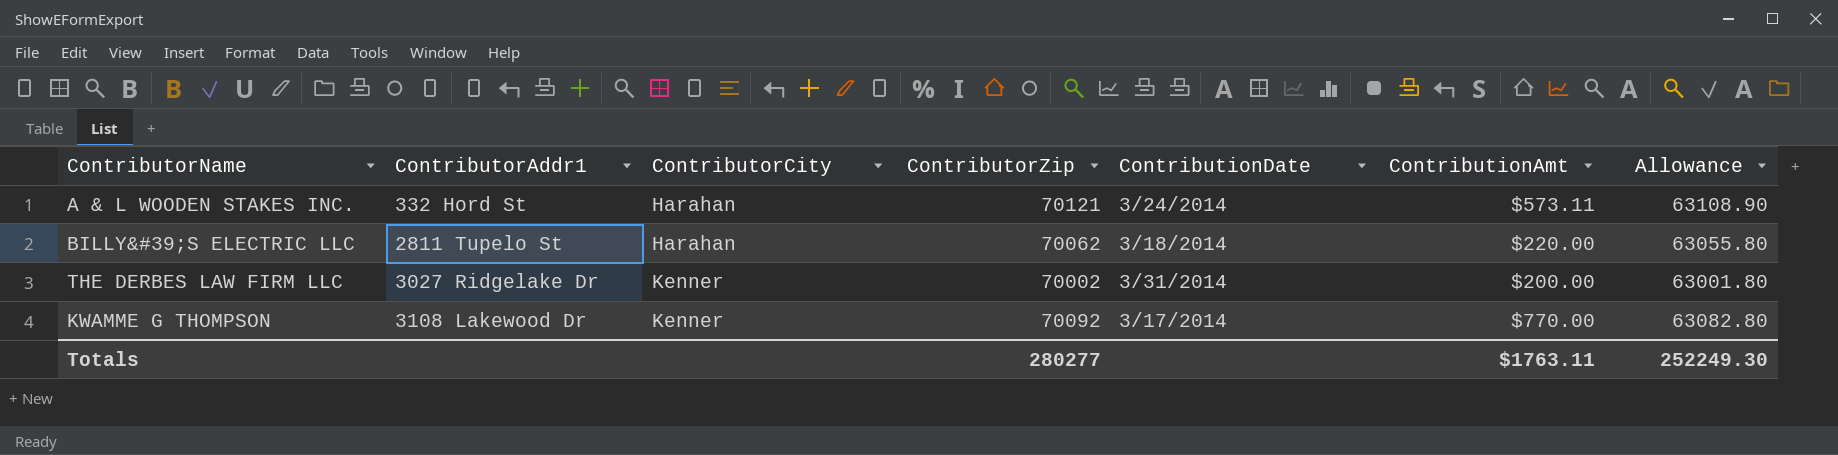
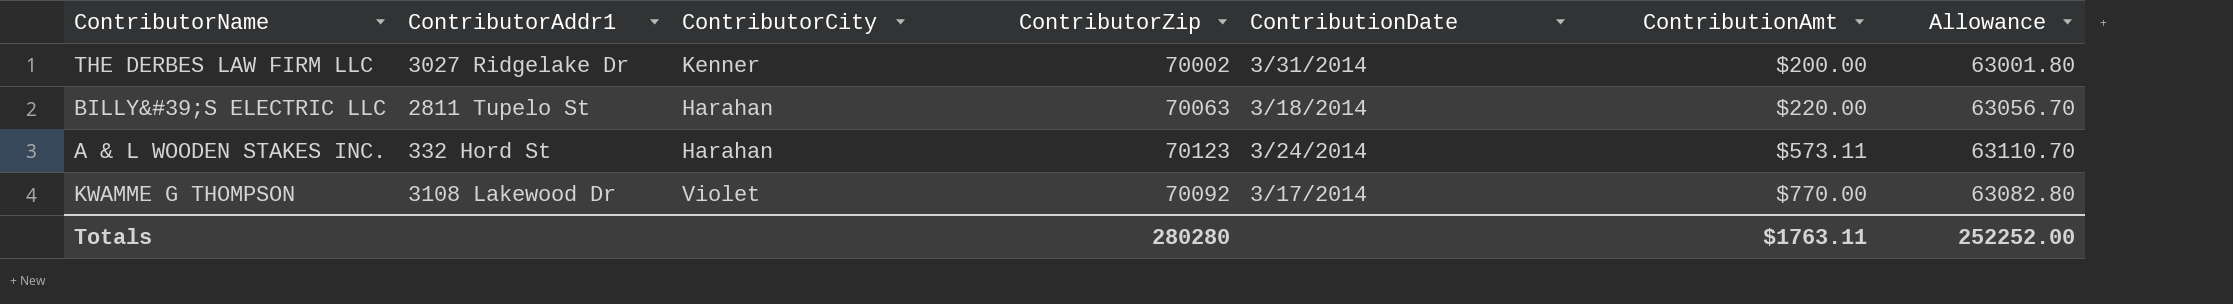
row order: ContributorAddr1 ascending -> ContributionAmt ascending
BILLY&#39;S ELECTRIC LLC | ContributorZip: 70062 -> 70063
BILLY&#39;S ELECTRIC LLC | Allowance: 63055.80 -> 63056.70
A & L WOODEN STAKES INC. | ContributorZip: 70121 -> 70123
A & L WOODEN STAKES INC. | Allowance: 63108.90 -> 63110.70
KWAMME G THOMPSON | ContributorCity: Kenner -> Violet
Totals | ContributorZip: 280277 -> 280280
Totals | Allowance: 252249.30 -> 252252.00

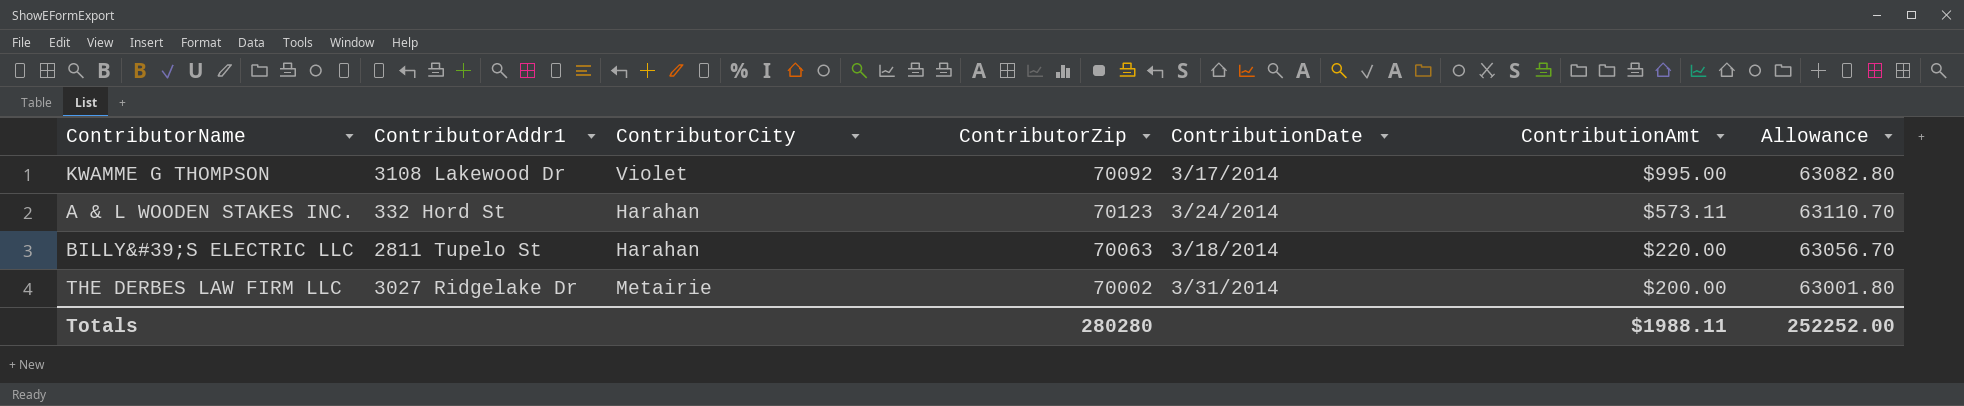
row order: ContributionAmt ascending -> ContributionAmt descending
KWAMME G THOMPSON | ContributionAmt: $770.00 -> $995.00
THE DERBES LAW FIRM LLC | ContributorCity: Kenner -> Metairie
Totals | ContributionAmt: $1763.11 -> $1988.11

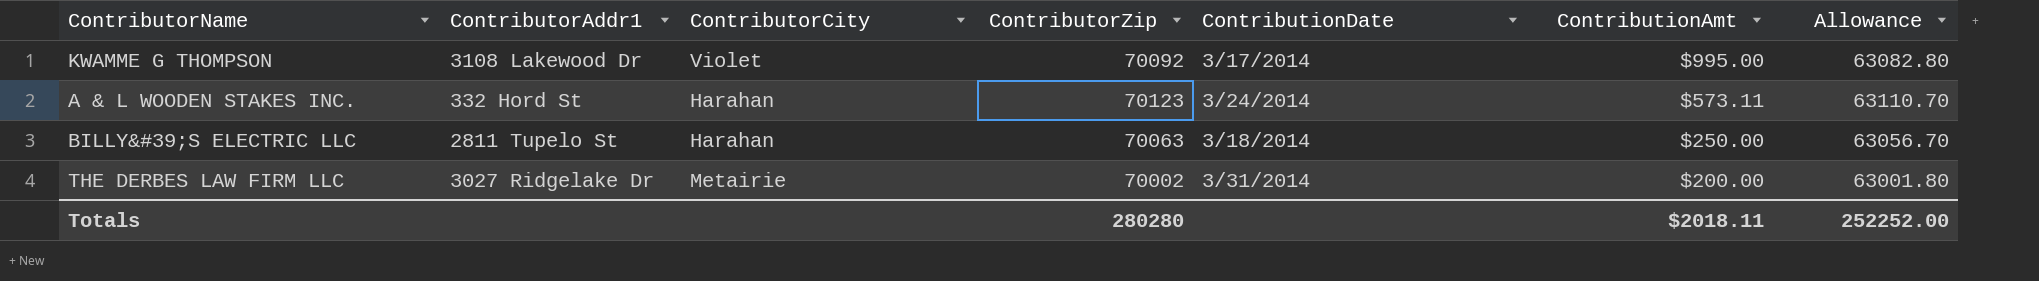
BILLY&#39;S ELECTRIC LLC | ContributionAmt: $220.00 -> $250.00
Totals | ContributionAmt: $1988.11 -> $2018.11

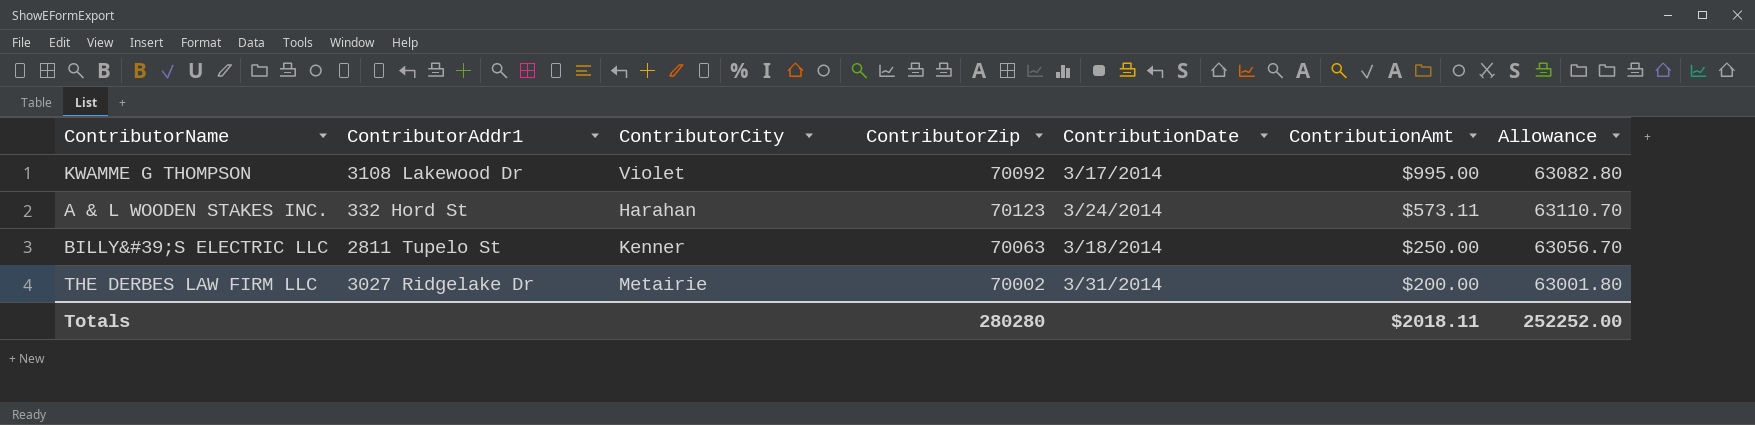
BILLY&#39;S ELECTRIC LLC | ContributorCity: Harahan -> Kenner

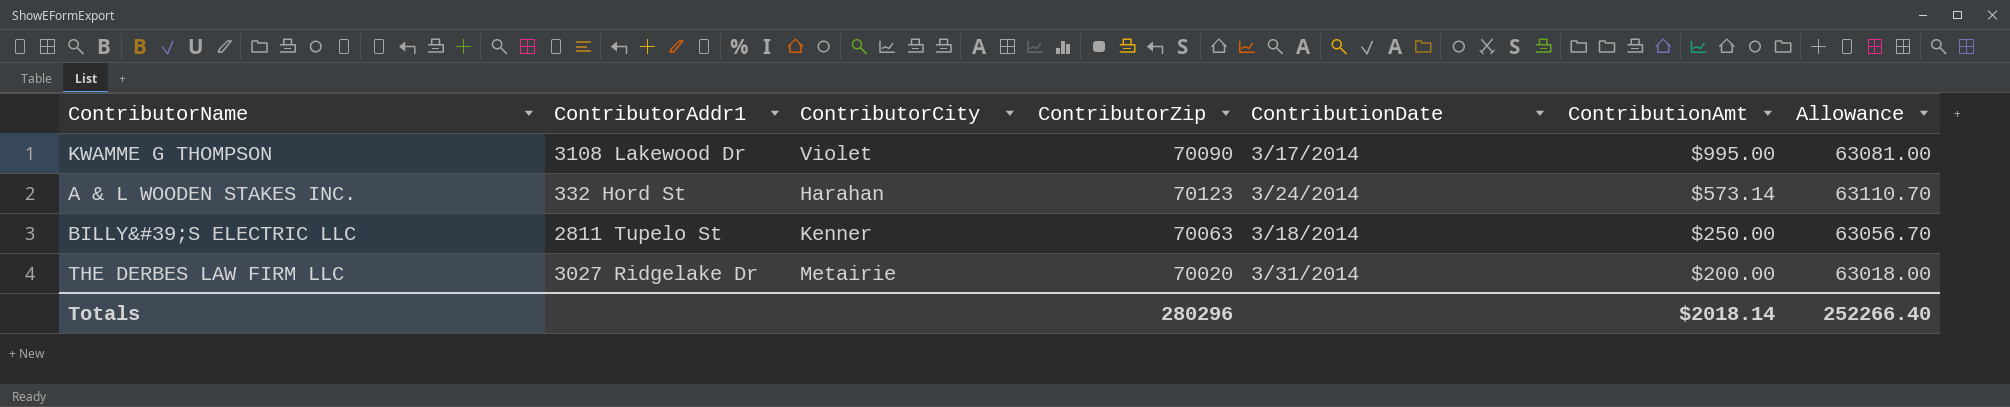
KWAMME G THOMPSON | ContributorZip: 70092 -> 70090
KWAMME G THOMPSON | Allowance: 63082.80 -> 63081.00
A & L WOODEN STAKES INC. | ContributionAmt: $573.11 -> $573.14
THE DERBES LAW FIRM LLC | ContributorZip: 70002 -> 70020
THE DERBES LAW FIRM LLC | Allowance: 63001.80 -> 63018.00
Totals | ContributorZip: 280280 -> 280296
Totals | ContributionAmt: $2018.11 -> $2018.14
Totals | Allowance: 252252.00 -> 252266.40

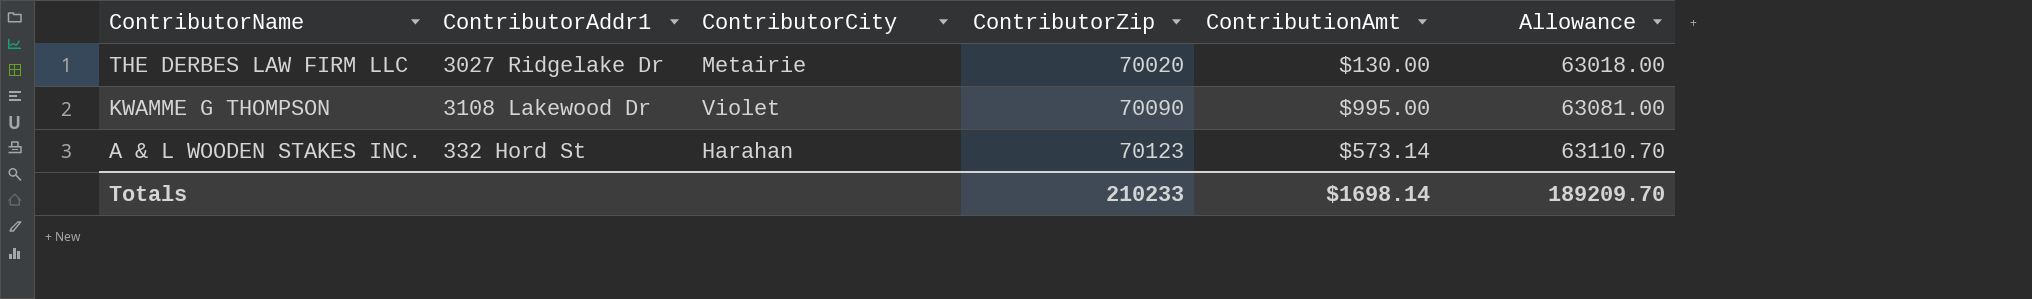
row order: ContributionAmt descending -> ContributorName descending
column ContributionDate | position: 5 -> none
row BILLY&#39;S ELECTRIC LLC: 2811 Tupelo St | Kenner | 70063 | 3/18/2014 | $250.00 | 63056.70 -> none
THE DERBES LAW FIRM LLC | ContributionAmt: $200.00 -> $130.00
Totals | ContributorZip: 280296 -> 210233
Totals | ContributionAmt: $2018.14 -> $1698.14
Totals | Allowance: 252266.40 -> 189209.70

